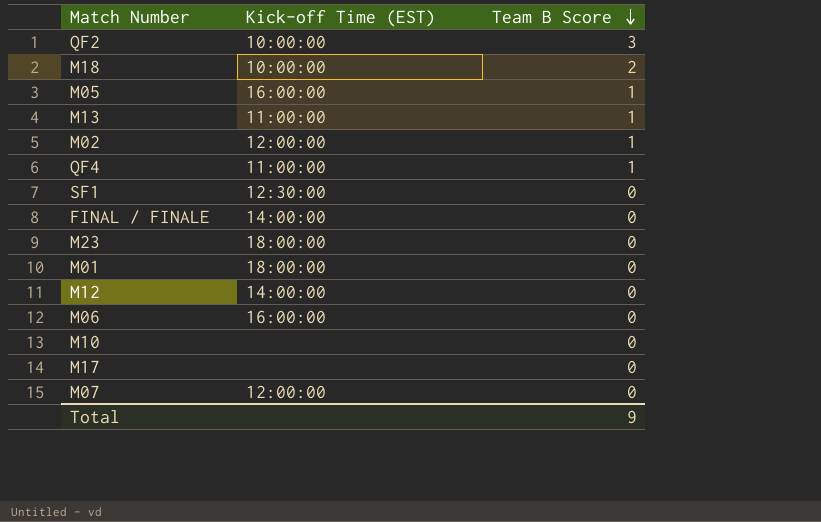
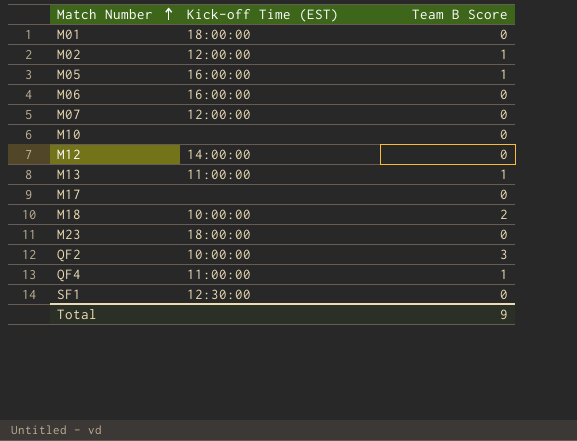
row order: Team B Score descending -> Match Number ascending
row FINAL / FINALE: 14:00:00 | 0 -> none

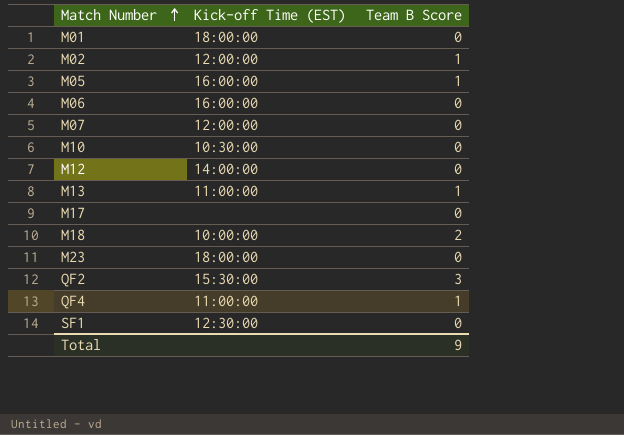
M10 | Kick-off Time (EST): none -> 10:30:00
QF2 | Kick-off Time (EST): 10:00:00 -> 15:30:00

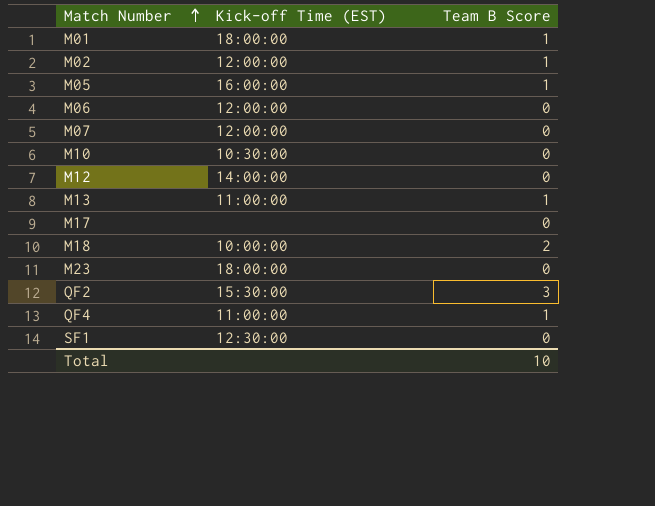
M01 | Team B Score: 0 -> 1
M06 | Kick-off Time (EST): 16:00:00 -> 12:00:00
Total | Team B Score: 9 -> 10

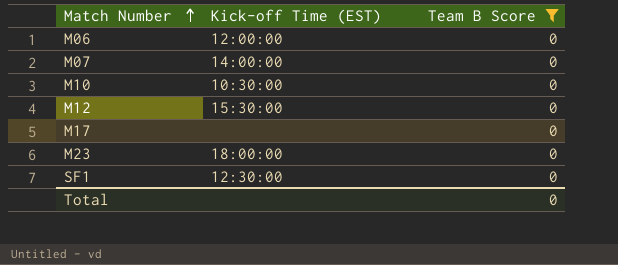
filter: none -> Team B Score = 0
M07 | Kick-off Time (EST): 12:00:00 -> 14:00:00
M12 | Kick-off Time (EST): 14:00:00 -> 15:30:00
Total | Team B Score: 10 -> 0

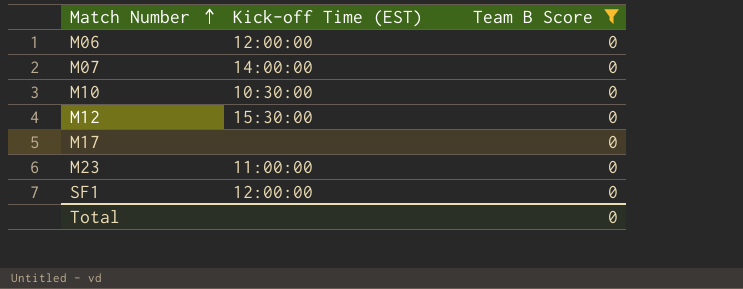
M23 | Kick-off Time (EST): 18:00:00 -> 11:00:00
SF1 | Kick-off Time (EST): 12:30:00 -> 12:00:00

